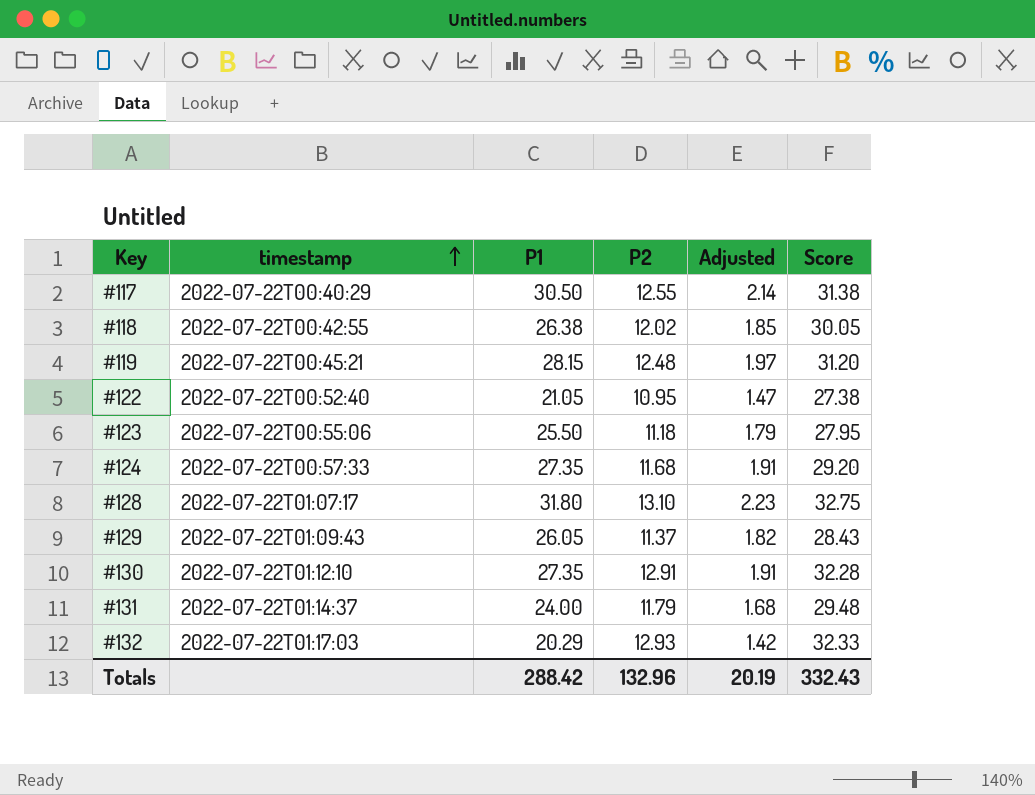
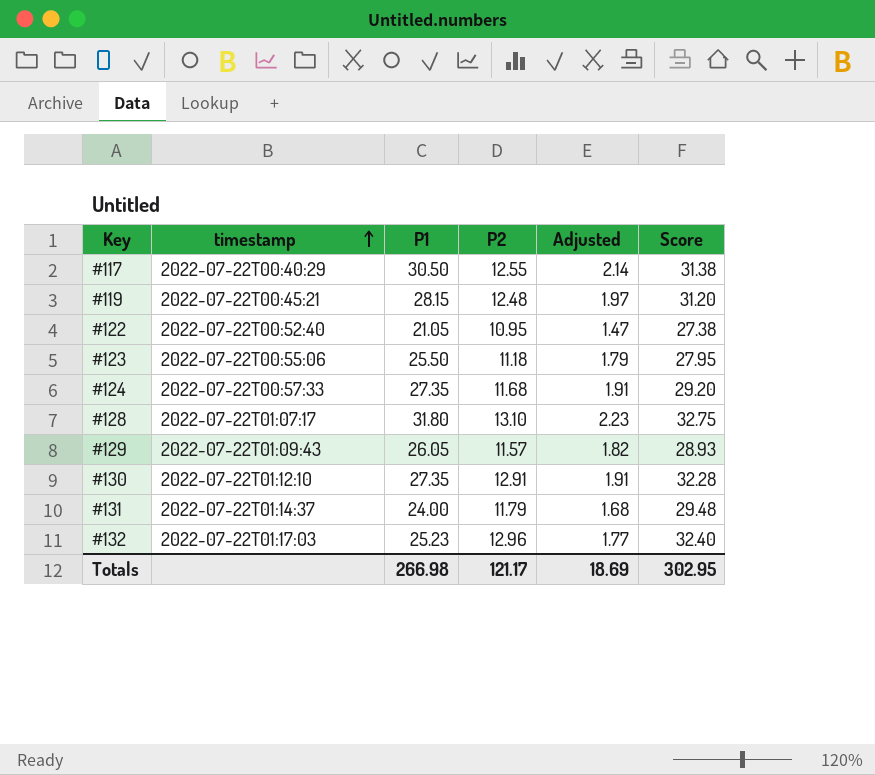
row #118: 2022-07-22T00:42:55 | 26.38 | 12.02 | 1.85 | 30.05 -> none
#129 | P2: 11.37 -> 11.57
#129 | Score: 28.43 -> 28.93
#132 | P1: 20.29 -> 25.23
#132 | P2: 12.93 -> 12.96
#132 | Adjusted: 1.42 -> 1.77
#132 | Score: 32.33 -> 32.40
Totals | P1: 288.42 -> 266.98
Totals | P2: 132.96 -> 121.17
Totals | Adjusted: 20.19 -> 18.69
Totals | Score: 332.43 -> 302.95

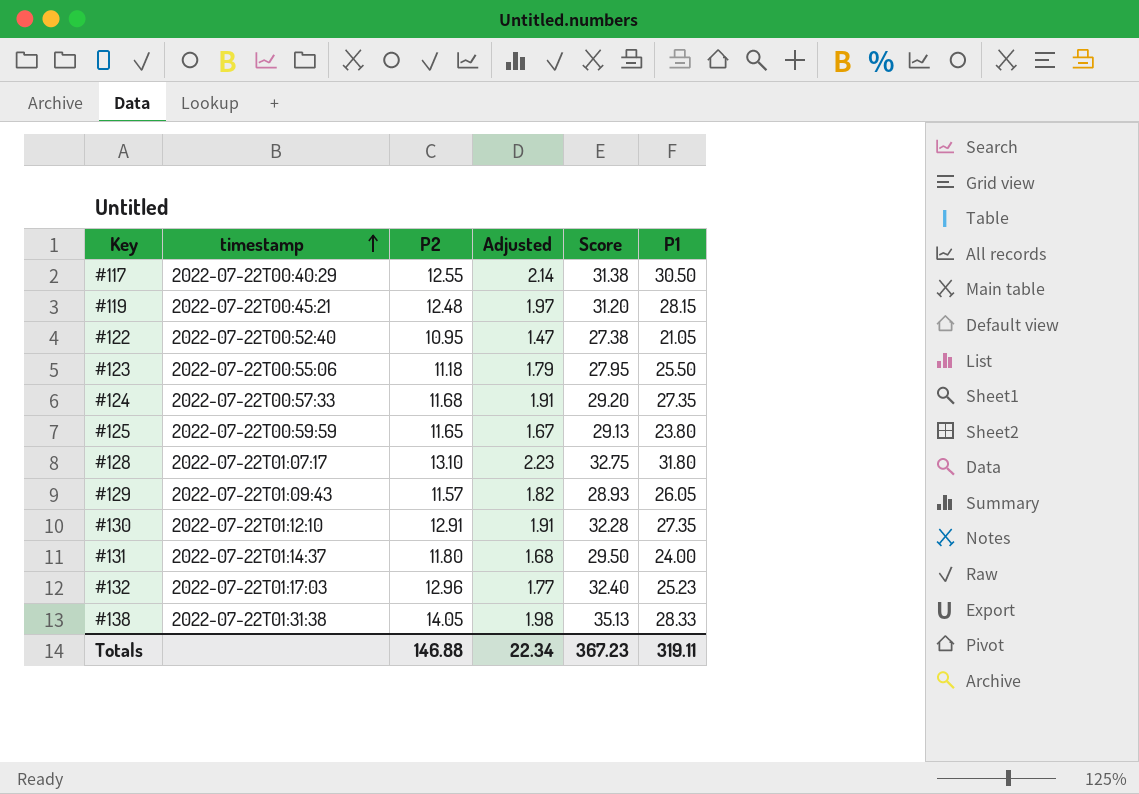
column P1 | position: 3 -> 6
row #125: none -> 2022-07-22T00:59:59 | 11.65 | 1.67 | 29.13 | 23.80
#131 | P2: 11.79 -> 11.80
#131 | Score: 29.48 -> 29.50
row #138: none -> 2022-07-22T01:31:38 | 14.05 | 1.98 | 35.13 | 28.33
Totals | P2: 121.17 -> 146.88
Totals | Adjusted: 18.69 -> 22.34
Totals | Score: 302.95 -> 367.23
Totals | P1: 266.98 -> 319.11

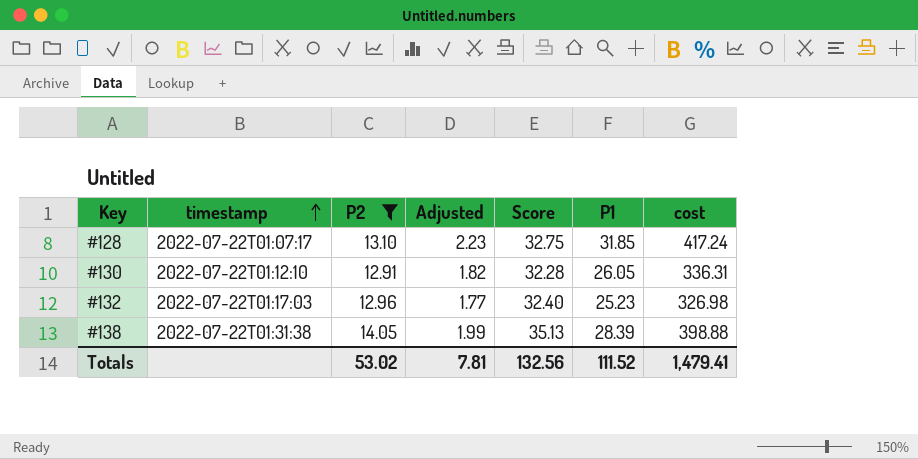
filter: none -> P2 >= 12.91
column cost | formula: none -> [P2] * [P1]
#128 | P1: 31.80 -> 31.85
#130 | Adjusted: 1.91 -> 1.82
#130 | P1: 27.35 -> 26.05
#138 | Adjusted: 1.98 -> 1.99
#138 | P1: 28.33 -> 28.39
Totals | P2: 146.88 -> 53.02
Totals | Adjusted: 22.34 -> 7.81
Totals | Score: 367.23 -> 132.56
Totals | P1: 319.11 -> 111.52

